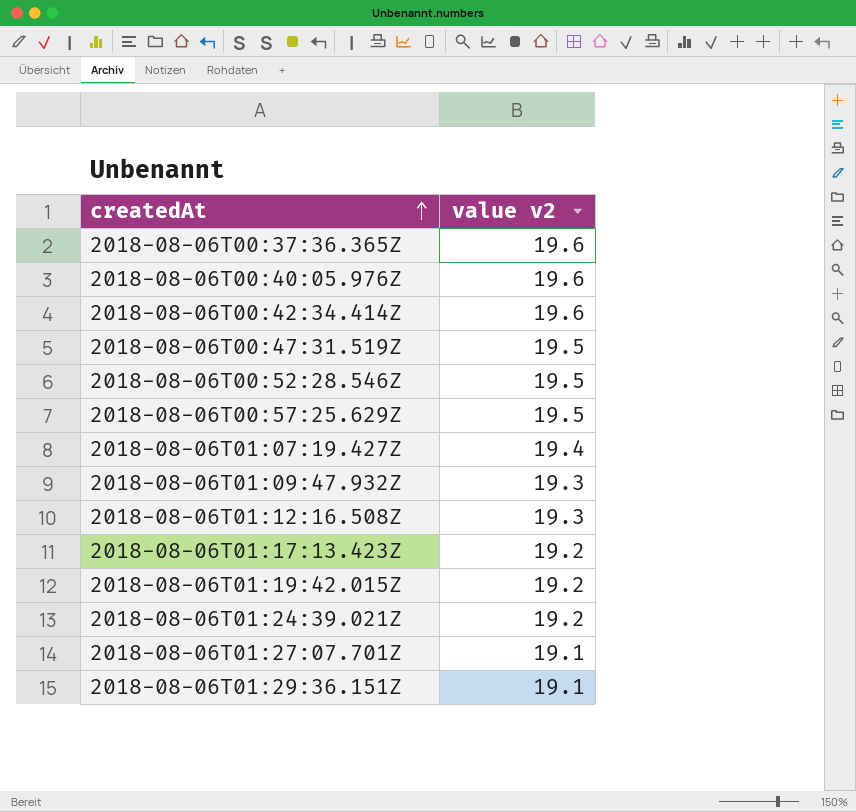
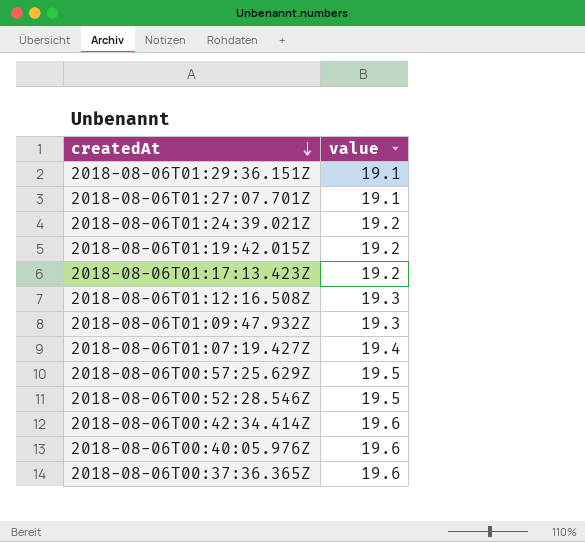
row order: createdAt ascending -> createdAt descending
column name: value v2 -> value
row 2018-08-06T00:47:31.519Z: 19.5 -> none

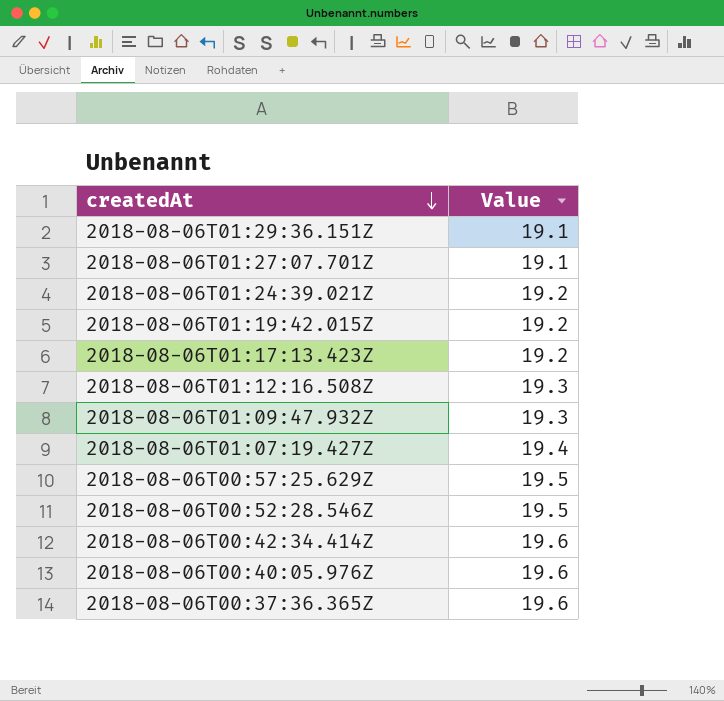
column name: value -> Value

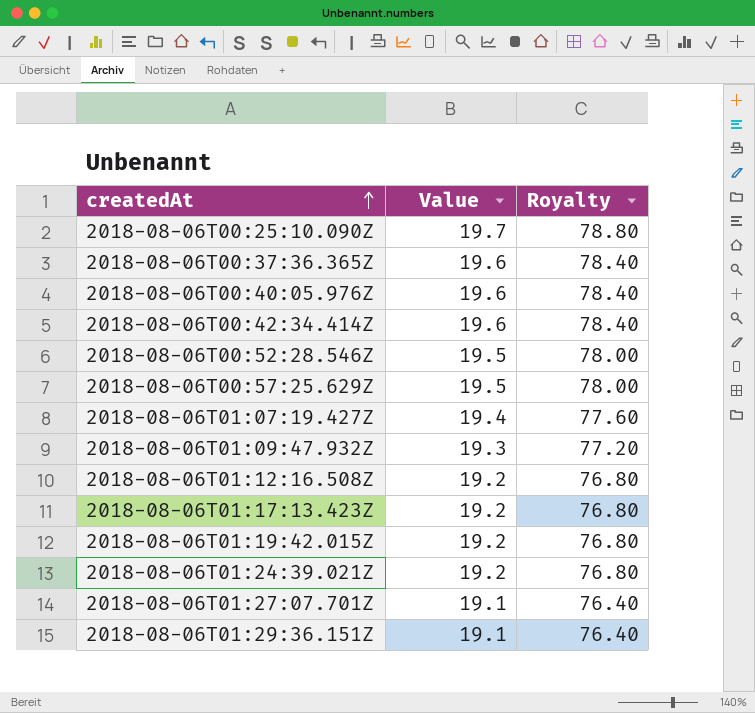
row order: createdAt descending -> createdAt ascending
column Royalty | formula: none -> [Value] * 4
row 2018-08-06T00:25:10.090Z: none -> 19.7 | 78.80
2018-08-06T01:12:16.508Z | Value: 19.3 -> 19.2

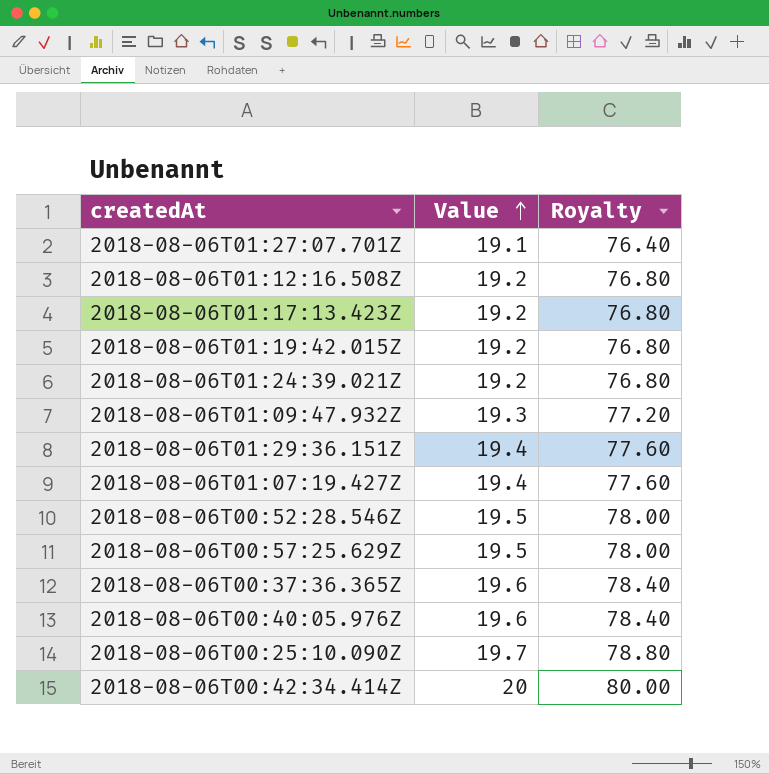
row order: createdAt ascending -> Value ascending
2018-08-06T01:29:36.151Z | Value: 19.1 -> 19.4
2018-08-06T01:29:36.151Z | Royalty: 76.40 -> 77.60
2018-08-06T00:42:34.414Z | Value: 19.6 -> 20
2018-08-06T00:42:34.414Z | Royalty: 78.40 -> 80.00

